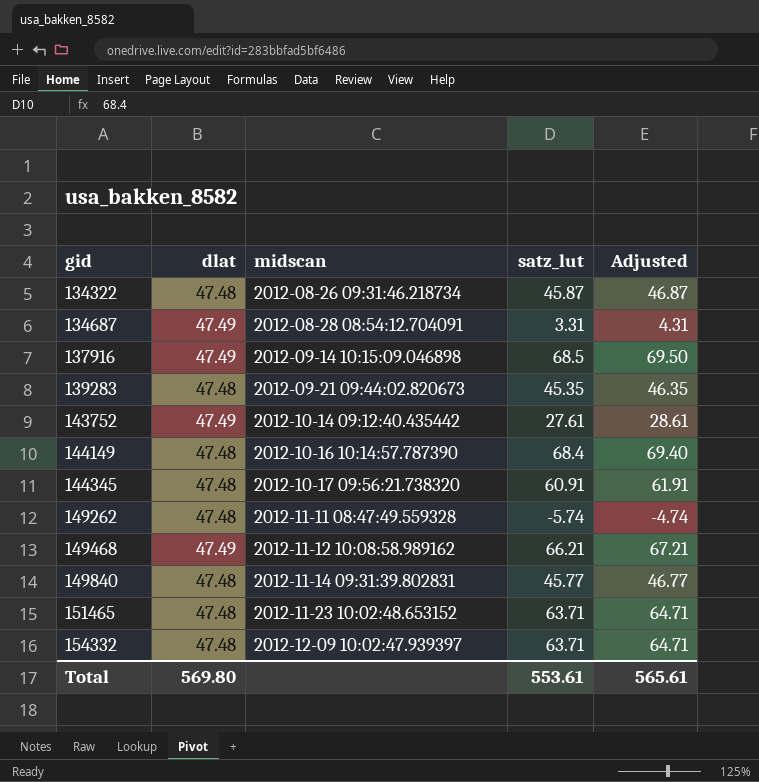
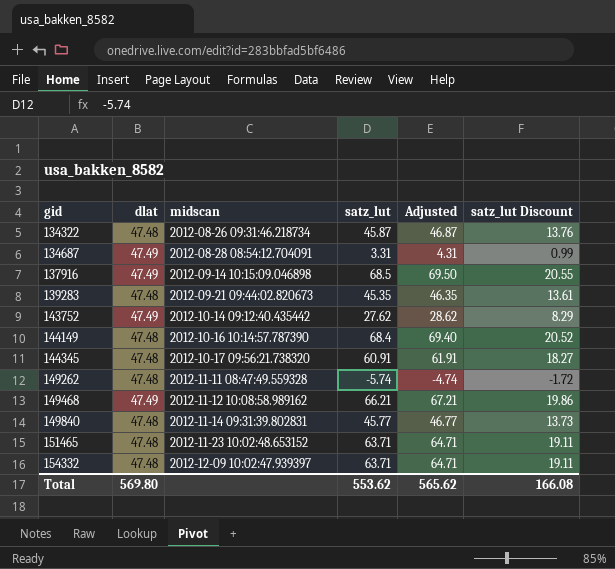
column satz_lut Discount | formula: none -> [satz_lut] * 0.3
143752 | satz_lut: 27.61 -> 27.62
143752 | Adjusted: 28.61 -> 28.62
Total | satz_lut: 553.61 -> 553.62
Total | Adjusted: 565.61 -> 565.62

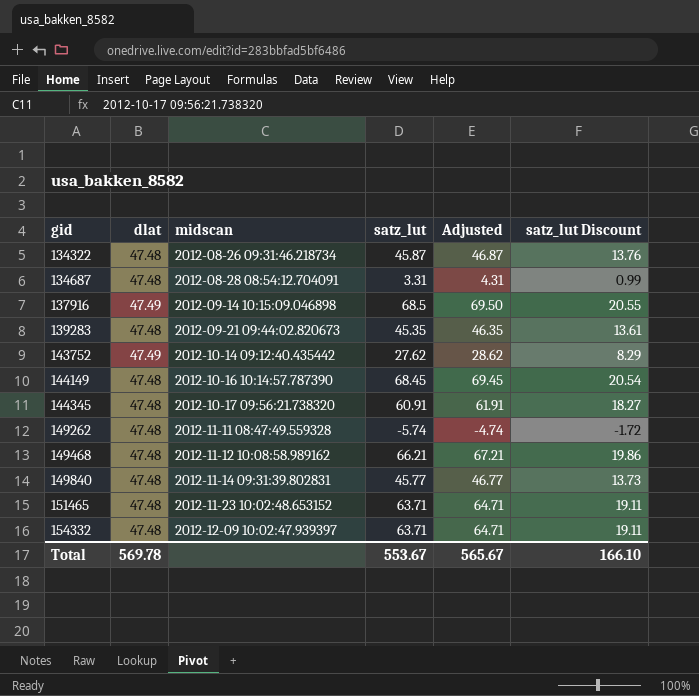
134687 | dlat: 47.49 -> 47.48
144149 | satz_lut: 68.4 -> 68.45
144149 | Adjusted: 69.40 -> 69.45
144149 | satz_lut Discount: 20.52 -> 20.54
149468 | dlat: 47.49 -> 47.48
Total | dlat: 569.80 -> 569.78
Total | satz_lut: 553.62 -> 553.67
Total | Adjusted: 565.62 -> 565.67
Total | satz_lut Discount: 166.08 -> 166.10

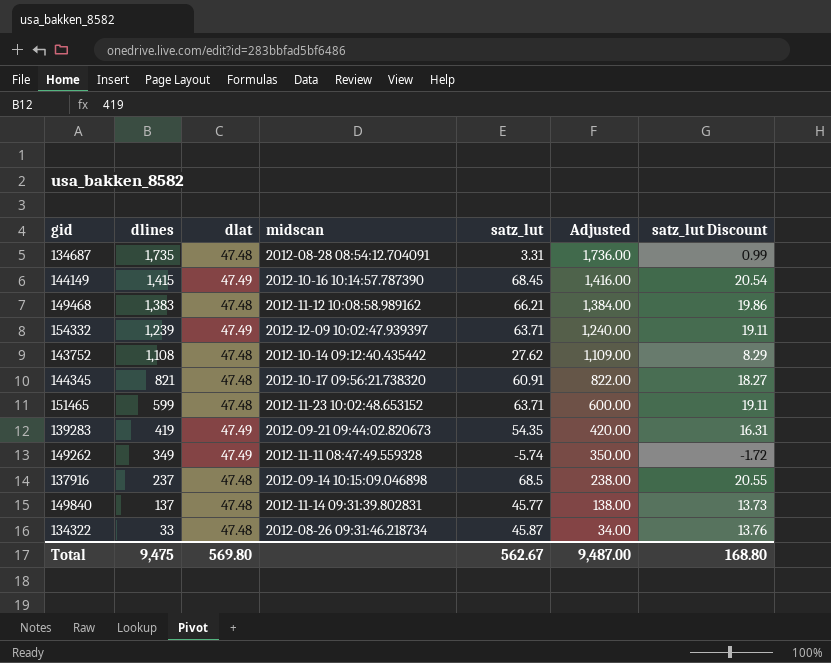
row order: gid ascending -> dlines descending
column dlines | position: none -> 2
column Adjusted | formula: [satz_lut] + 1 -> [dlines] + 1
144149 | dlat: 47.48 -> 47.49
154332 | dlat: 47.48 -> 47.49
143752 | dlat: 47.49 -> 47.48
139283 | dlat: 47.48 -> 47.49
139283 | satz_lut: 45.35 -> 54.35
139283 | satz_lut Discount: 13.61 -> 16.31
149262 | dlat: 47.48 -> 47.49
137916 | dlat: 47.49 -> 47.48
Total | dlat: 569.78 -> 569.80
Total | satz_lut: 553.67 -> 562.67
Total | Adjusted: 565.67 -> 9,487.00
Total | satz_lut Discount: 166.10 -> 168.80

